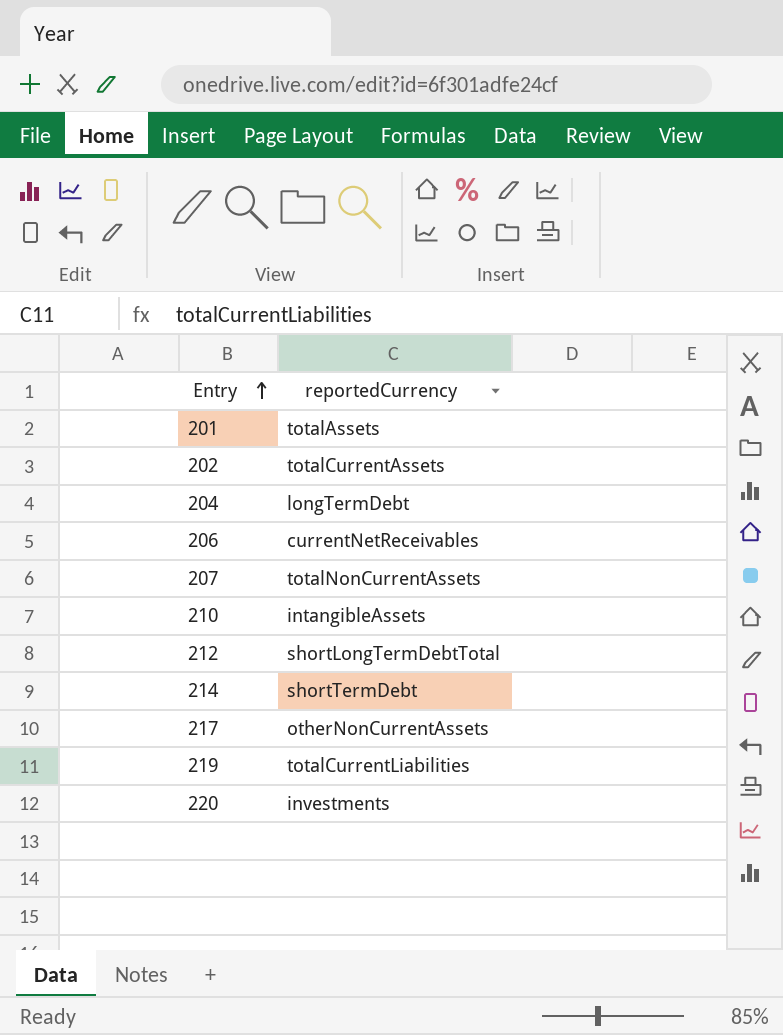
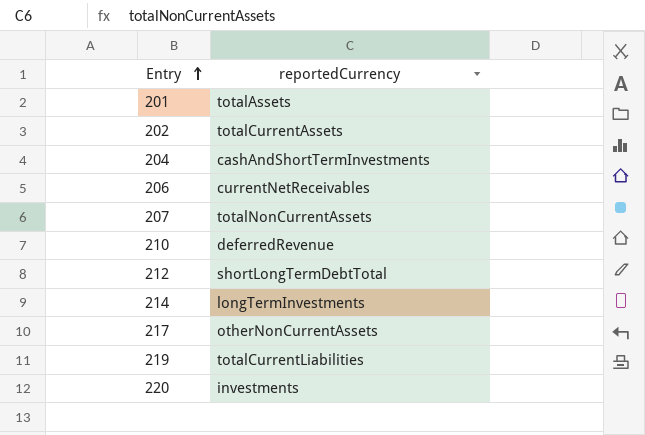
204 | reportedCurrency: longTermDebt -> cashAndShortTermInvestments
210 | reportedCurrency: intangibleAssets -> deferredRevenue
214 | reportedCurrency: shortTermDebt -> longTermInvestments

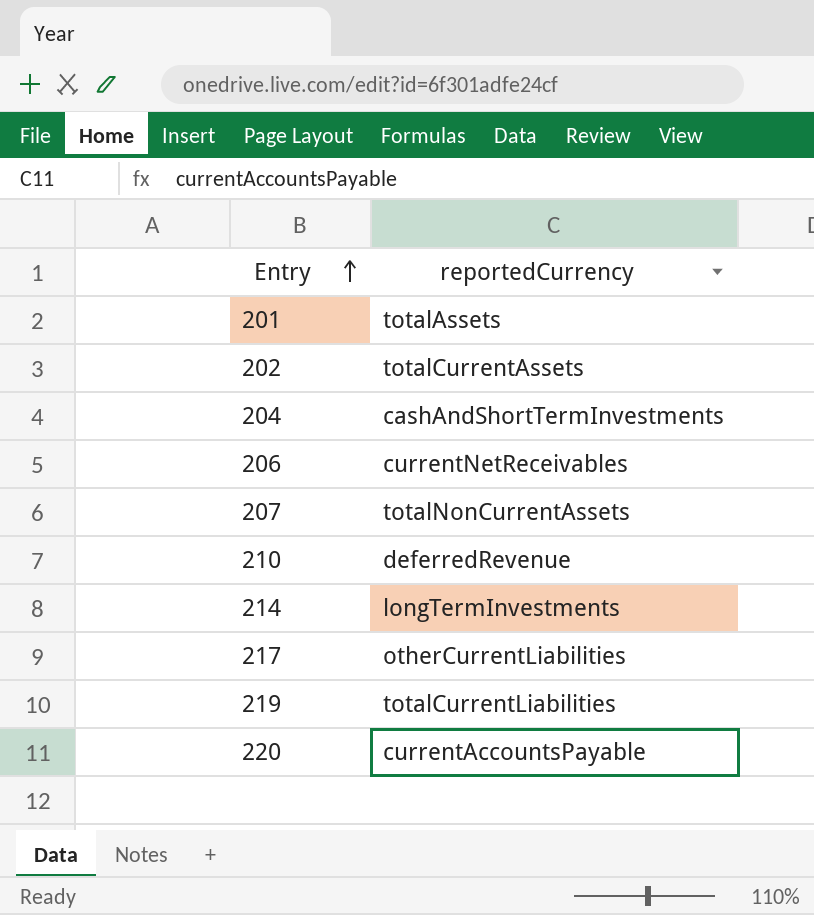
row 212: shortLongTermDebtTotal -> none
217 | reportedCurrency: otherNonCurrentAssets -> otherCurrentLiabilities
220 | reportedCurrency: investments -> currentAccountsPayable

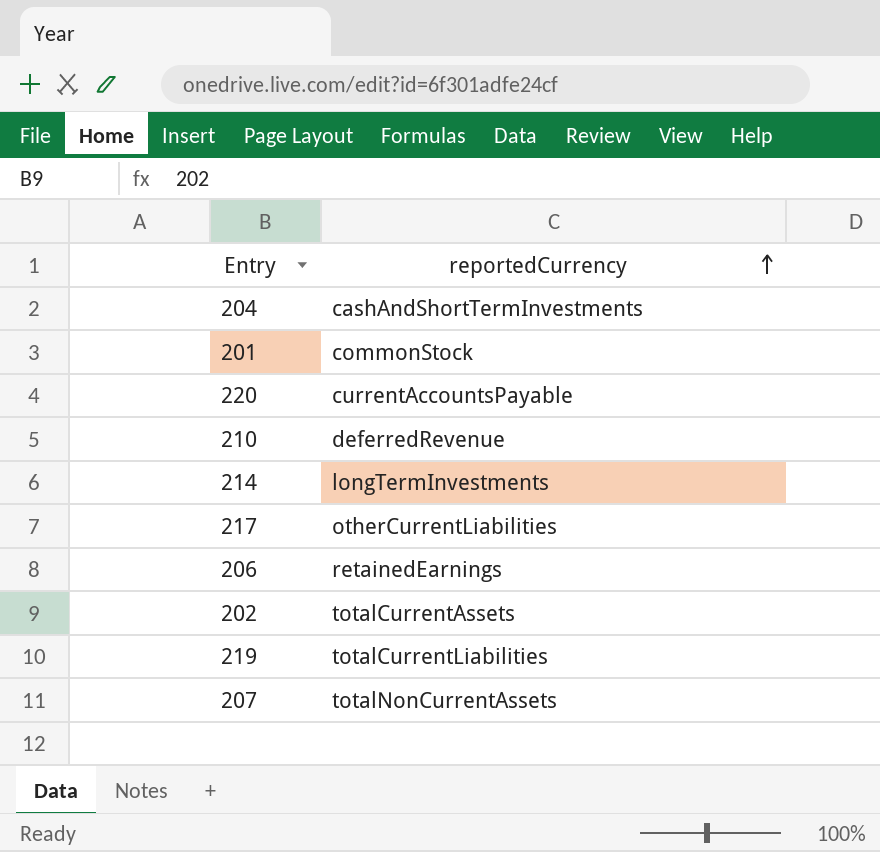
row order: Entry ascending -> reportedCurrency ascending
201 | reportedCurrency: totalAssets -> commonStock
206 | reportedCurrency: currentNetReceivables -> retainedEarnings

